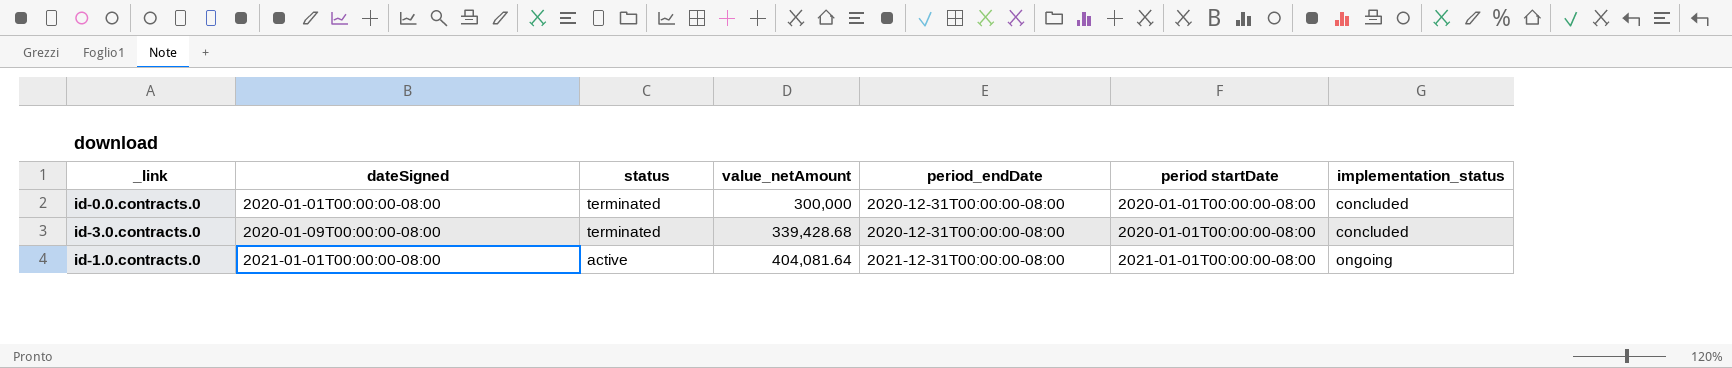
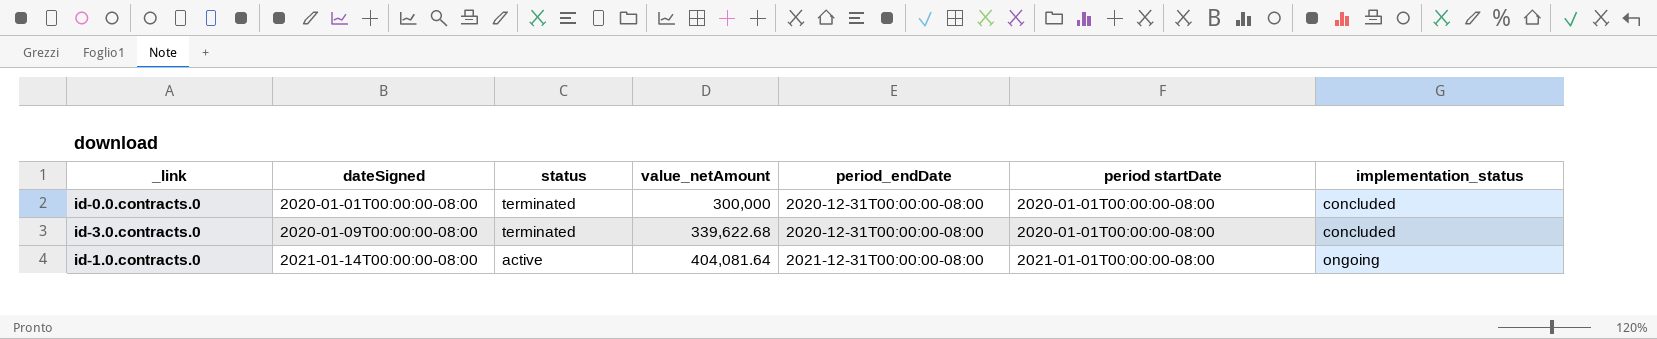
id-3.0.contracts.0 | value_netAmount: 339,428.68 -> 339,622.68
id-1.0.contracts.0 | dateSigned: 2021-01-01T00:00:00-08:00 -> 2021-01-14T00:00:00-08:00

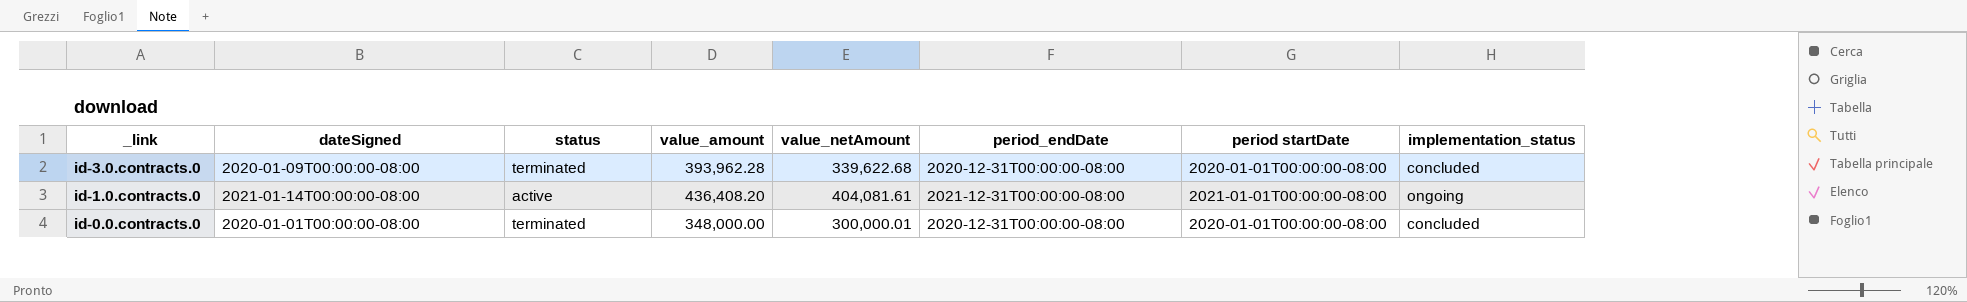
row order: dateSigned ascending -> _link descending
column value_amount | position: none -> 4
id-1.0.contracts.0 | value_netAmount: 404,081.64 -> 404,081.61
id-0.0.contracts.0 | value_netAmount: 300,000 -> 300,000.01

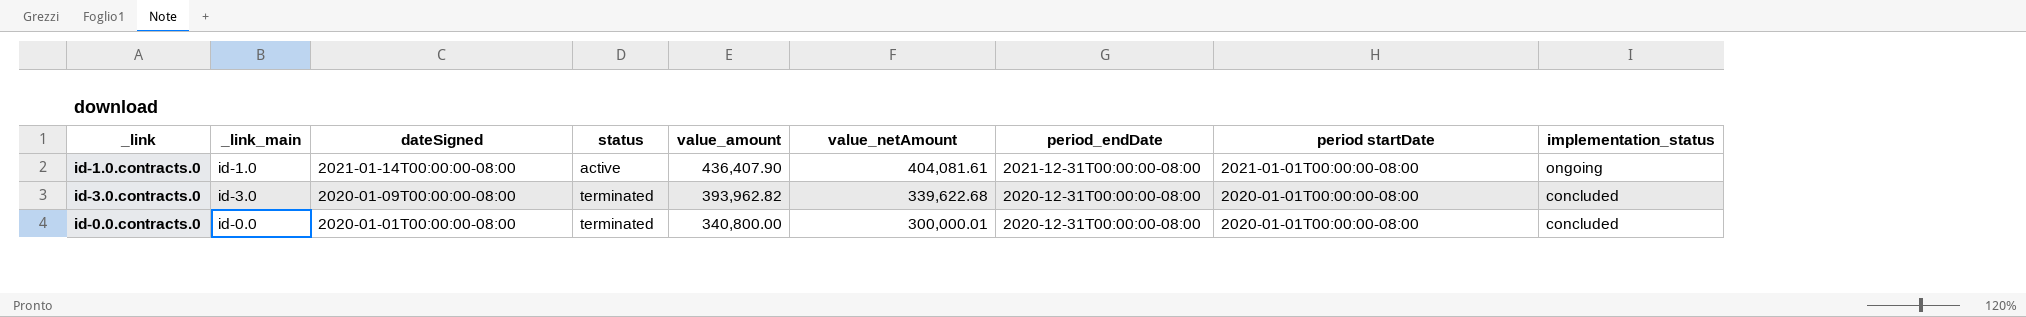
row order: _link descending -> dateSigned descending
column _link_main | position: none -> 2
id-1.0.contracts.0 | value_amount: 436,408.20 -> 436,407.90
id-3.0.contracts.0 | value_amount: 393,962.28 -> 393,962.82
id-0.0.contracts.0 | value_amount: 348,000.00 -> 340,800.00

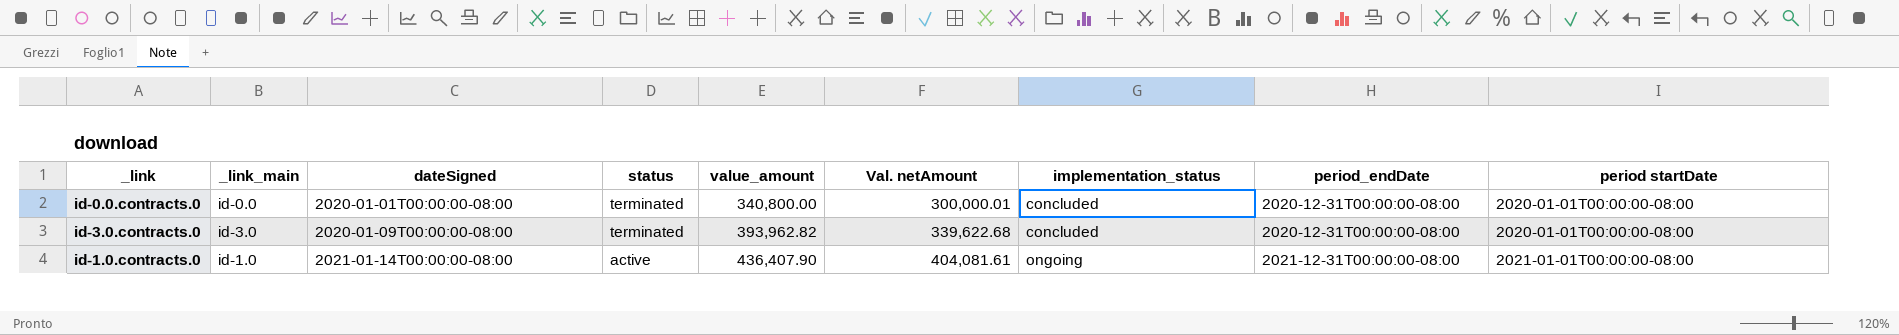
row order: dateSigned descending -> dateSigned ascending
column name: value_netAmount -> Val. netAmount
column implementation_status | position: 9 -> 7

